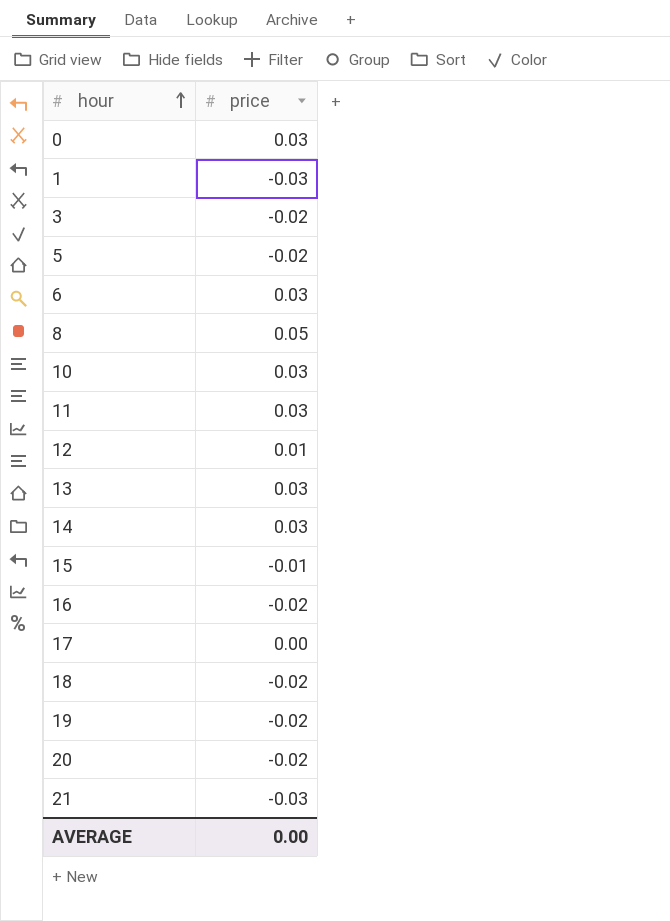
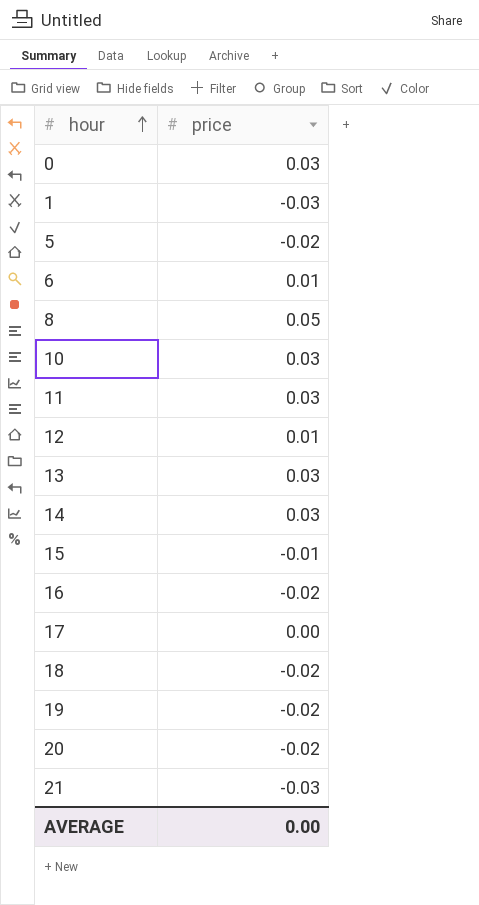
row 3: -0.02 -> none
6 | price: 0.03 -> 0.01

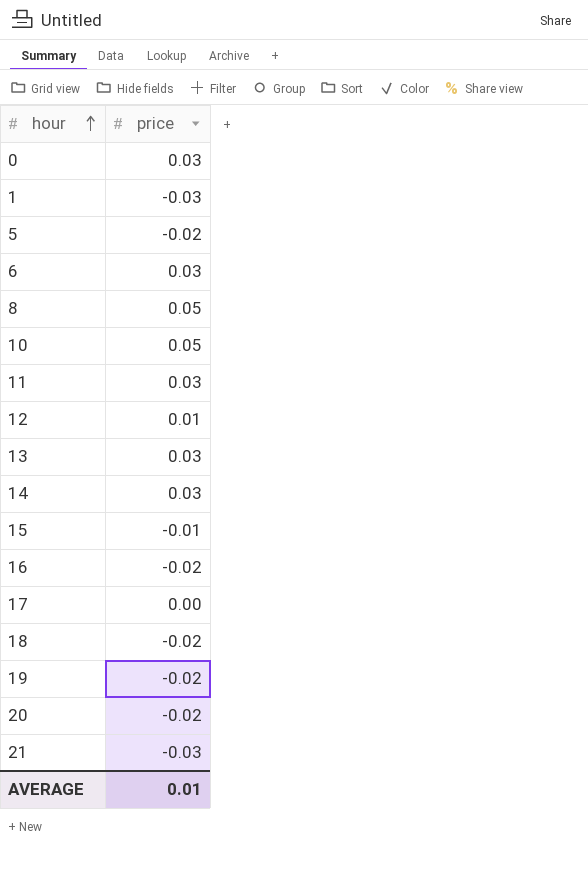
6 | price: 0.01 -> 0.03
10 | price: 0.03 -> 0.05
AVERAGE | price: 0.00 -> 0.01

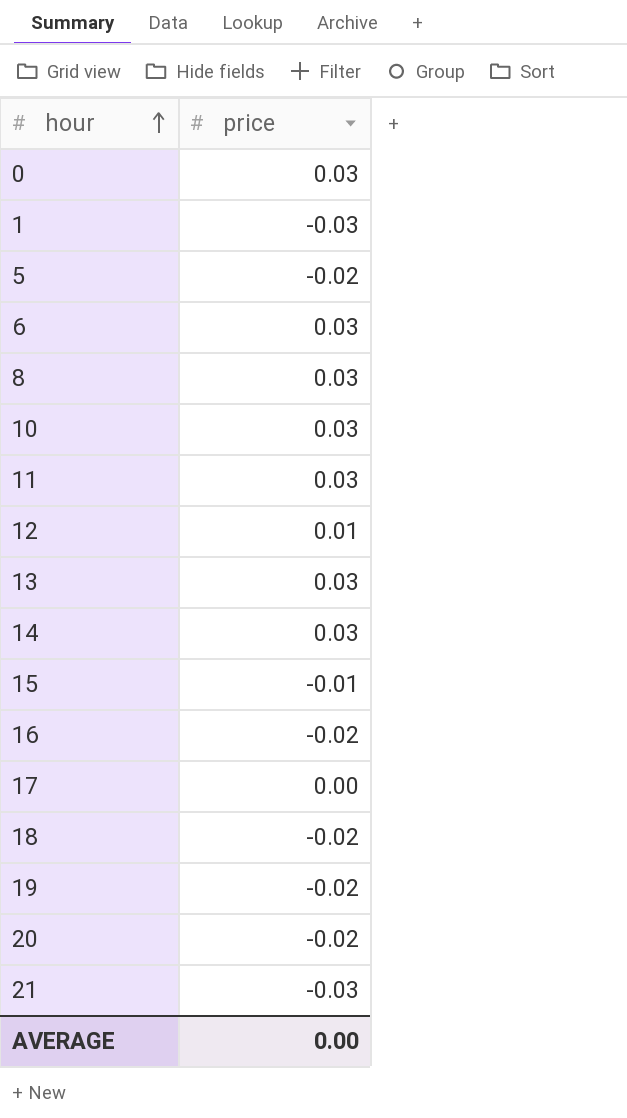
8 | price: 0.05 -> 0.03
10 | price: 0.05 -> 0.03
AVERAGE | price: 0.01 -> 0.00

